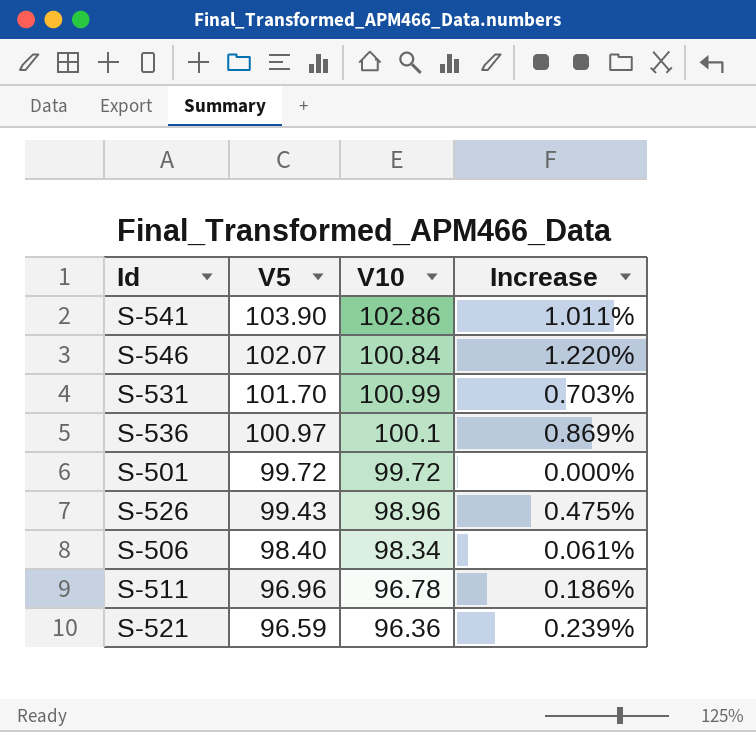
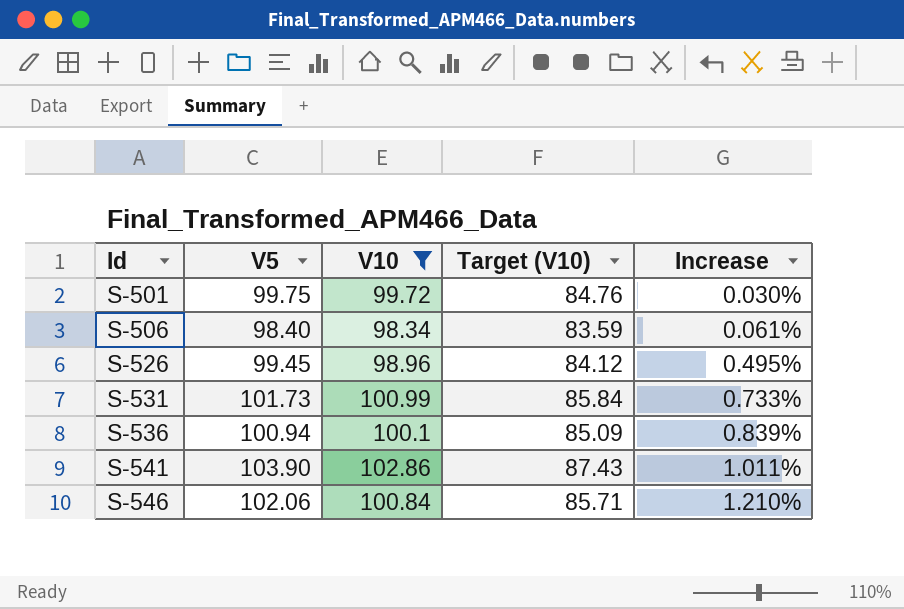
filter: none -> V10 >= 98.34
row order: V5 descending -> Id ascending
column Target (V10) | formula: none -> [V10] * 0.85
S-501 | V5: 99.72 -> 99.75
S-501 | Increase: 0.000% -> 0.030%
S-526 | V5: 99.43 -> 99.45
S-526 | Increase: 0.475% -> 0.495%
S-531 | V5: 101.70 -> 101.73
S-531 | Increase: 0.703% -> 0.733%
S-536 | V5: 100.97 -> 100.94
S-536 | Increase: 0.869% -> 0.839%
S-546 | V5: 102.07 -> 102.06
S-546 | Increase: 1.220% -> 1.210%

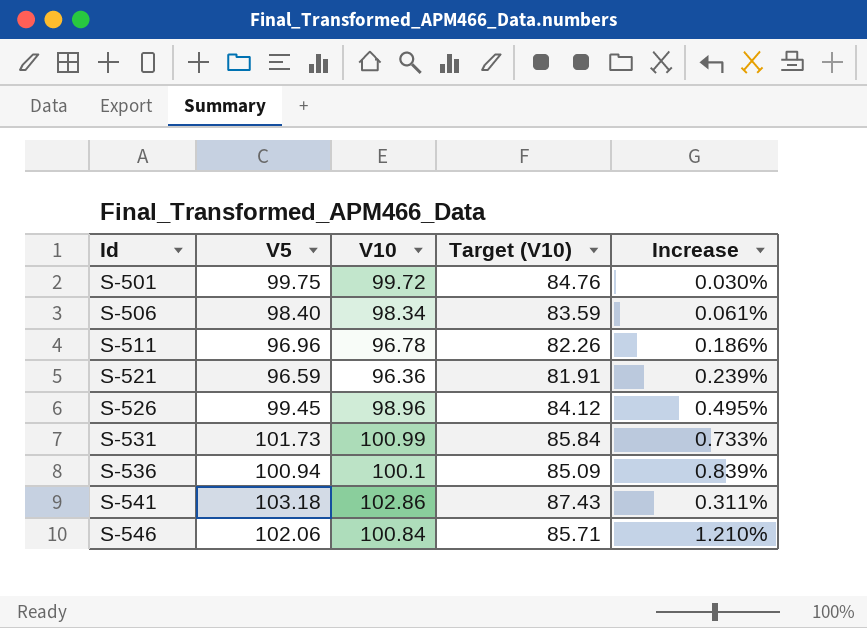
filter: V10 >= 98.34 -> none
S-541 | V5: 103.90 -> 103.18
S-541 | Increase: 1.011% -> 0.311%

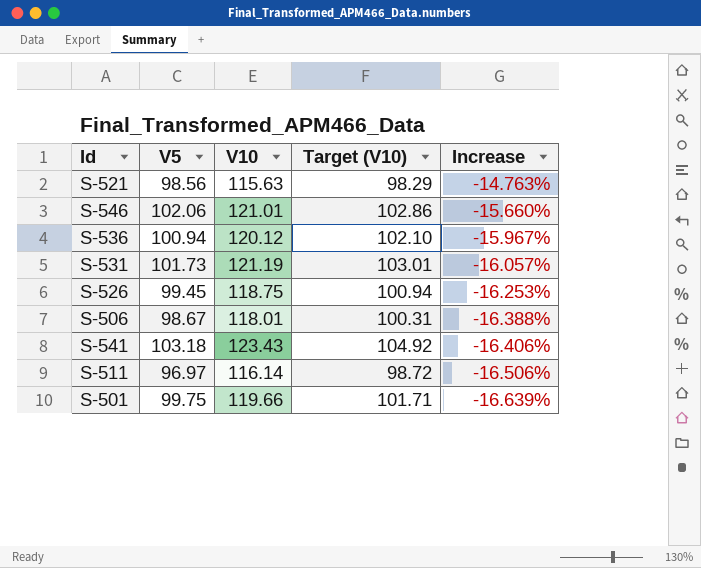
row order: Id ascending -> Increase descending
S-521 | V5: 96.59 -> 98.56
S-521 | V10: 96.36 -> 115.63
S-521 | Target (V10): 81.91 -> 98.29
S-521 | Increase: 0.239% -> -14.763%
S-546 | V10: 100.84 -> 121.01
S-546 | Target (V10): 85.71 -> 102.86
S-546 | Increase: 1.210% -> -15.660%
S-536 | V10: 100.1 -> 120.12
S-536 | Target (V10): 85.09 -> 102.10
S-536 | Increase: 0.839% -> -15.967%
S-531 | V10: 100.99 -> 121.19
S-531 | Target (V10): 85.84 -> 103.01
S-531 | Increase: 0.733% -> -16.057%
S-526 | V10: 98.96 -> 118.75
S-526 | Target (V10): 84.12 -> 100.94
S-526 | Increase: 0.495% -> -16.253%
S-506 | V5: 98.40 -> 98.67
S-506 | V10: 98.34 -> 118.01
S-506 | Target (V10): 83.59 -> 100.31
S-506 | Increase: 0.061% -> -16.388%
S-541 | V10: 102.86 -> 123.43
S-541 | Target (V10): 87.43 -> 104.92
S-541 | Increase: 0.311% -> -16.406%
S-511 | V5: 96.96 -> 96.97
S-511 | V10: 96.78 -> 116.14
S-511 | Target (V10): 82.26 -> 98.72
S-511 | Increase: 0.186% -> -16.506%
S-501 | V10: 99.72 -> 119.66
S-501 | Target (V10): 84.76 -> 101.71
S-501 | Increase: 0.030% -> -16.639%

